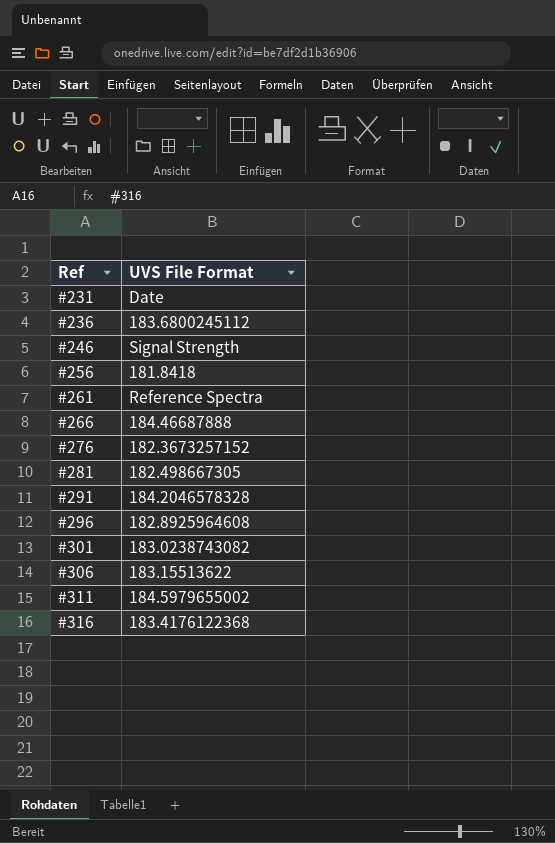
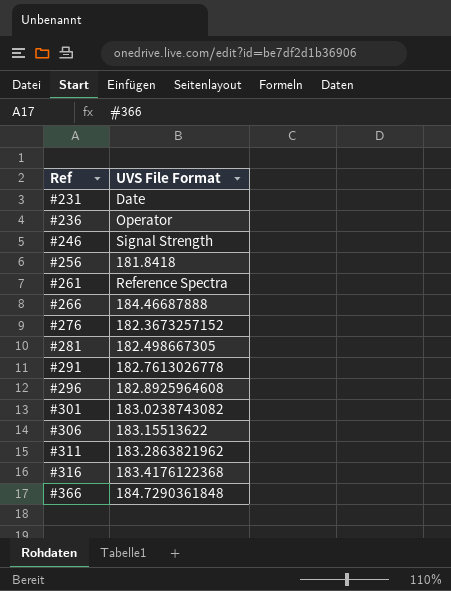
#236 | UVS File Format: 183.6800245112 -> Operator
#291 | UVS File Format: 184.2046578328 -> 182.7613026778
#311 | UVS File Format: 184.5979655002 -> 183.2863821962
row #366: none -> 184.7290361848

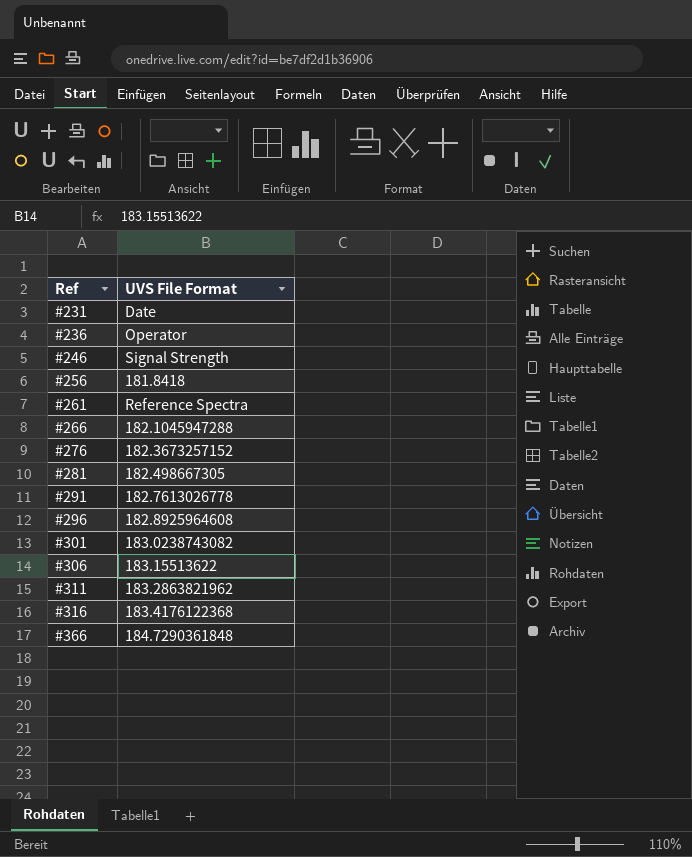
#266 | UVS File Format: 184.46687888 -> 182.1045947288

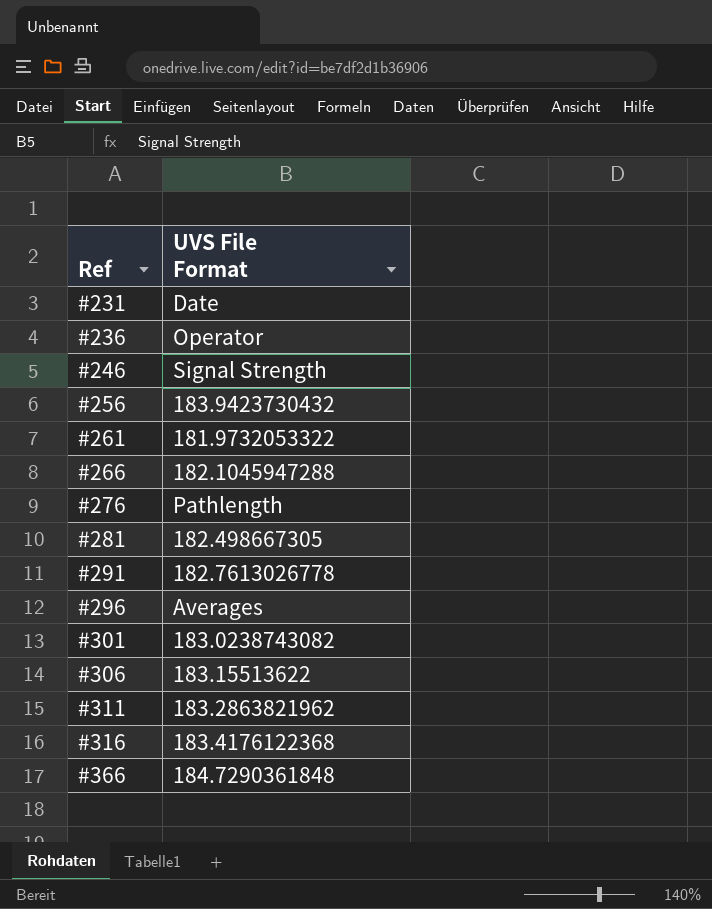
#256 | UVS File Format: 181.8418 -> 183.9423730432
#261 | UVS File Format: Reference Spectra -> 181.9732053322
#276 | UVS File Format: 182.3673257152 -> Pathlength
#296 | UVS File Format: 182.8925964608 -> Averages

